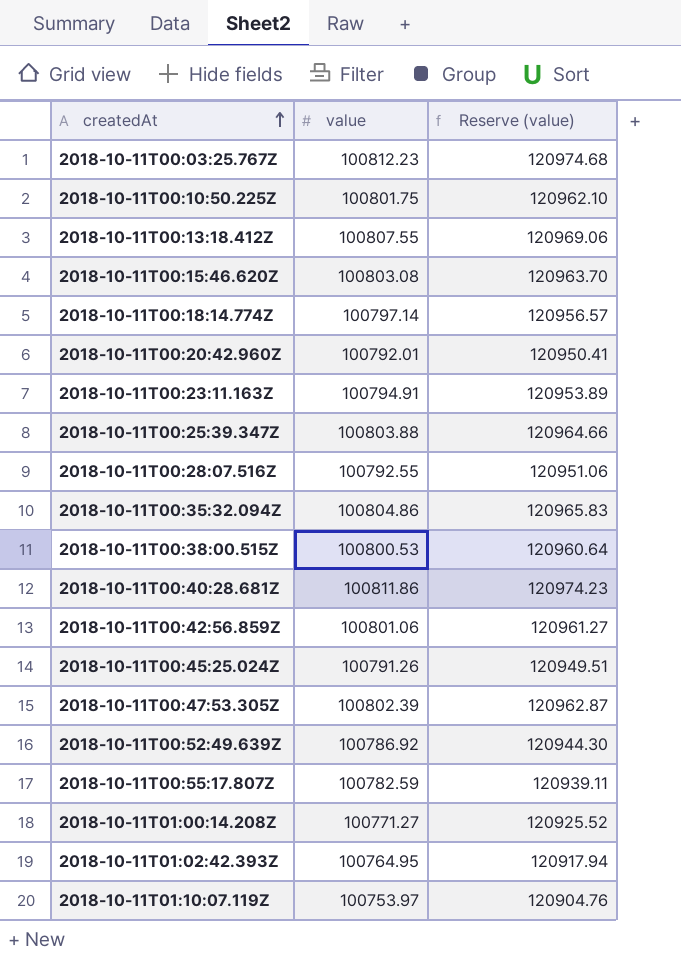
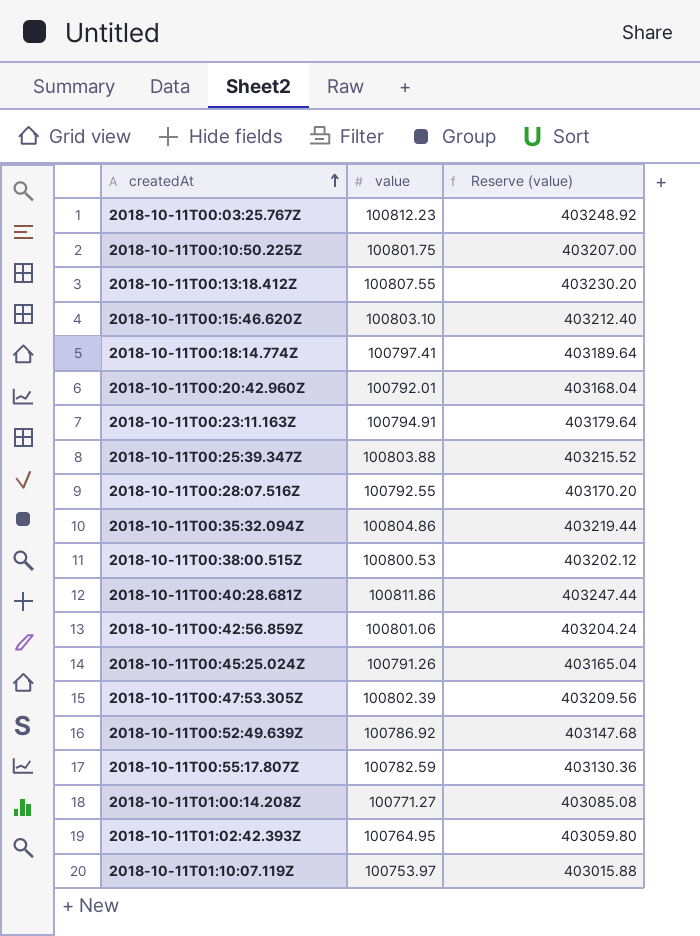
column Reserve (value) | formula: [value] * 1.2 -> [value] * 4
2018-10-11T00:15:46.620Z | value: 100803.08 -> 100803.10
2018-10-11T00:18:14.774Z | value: 100797.14 -> 100797.41

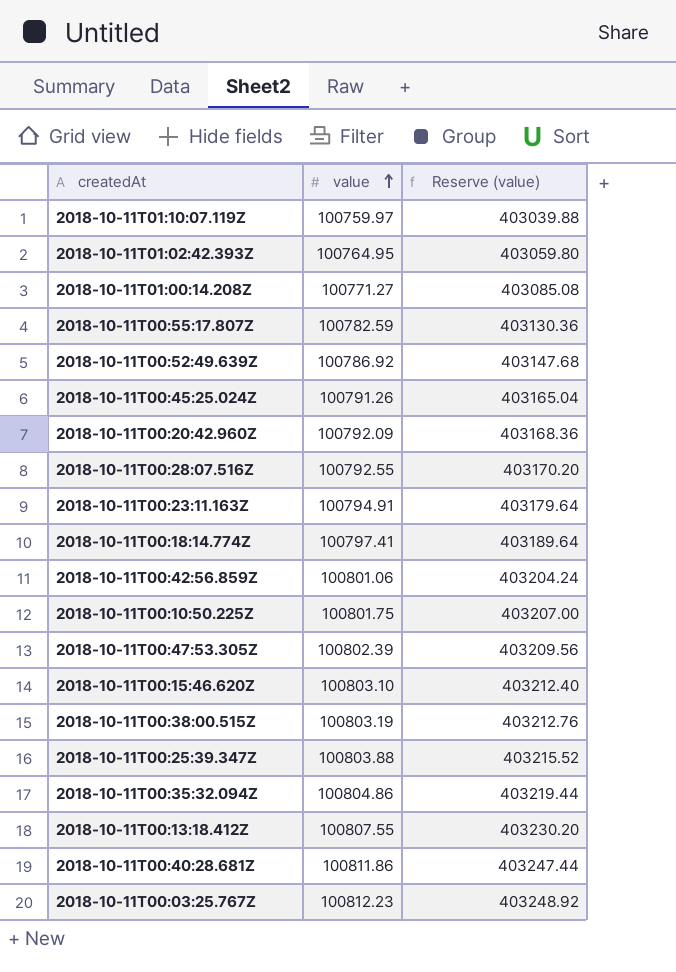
row order: createdAt ascending -> value ascending
2018-10-11T01:10:07.119Z | value: 100753.97 -> 100759.97
2018-10-11T01:10:07.119Z | Reserve (value): 403015.88 -> 403039.88
2018-10-11T00:20:42.960Z | value: 100792.01 -> 100792.09
2018-10-11T00:20:42.960Z | Reserve (value): 403168.04 -> 403168.36
2018-10-11T00:38:00.515Z | value: 100800.53 -> 100803.19
2018-10-11T00:38:00.515Z | Reserve (value): 403202.12 -> 403212.76

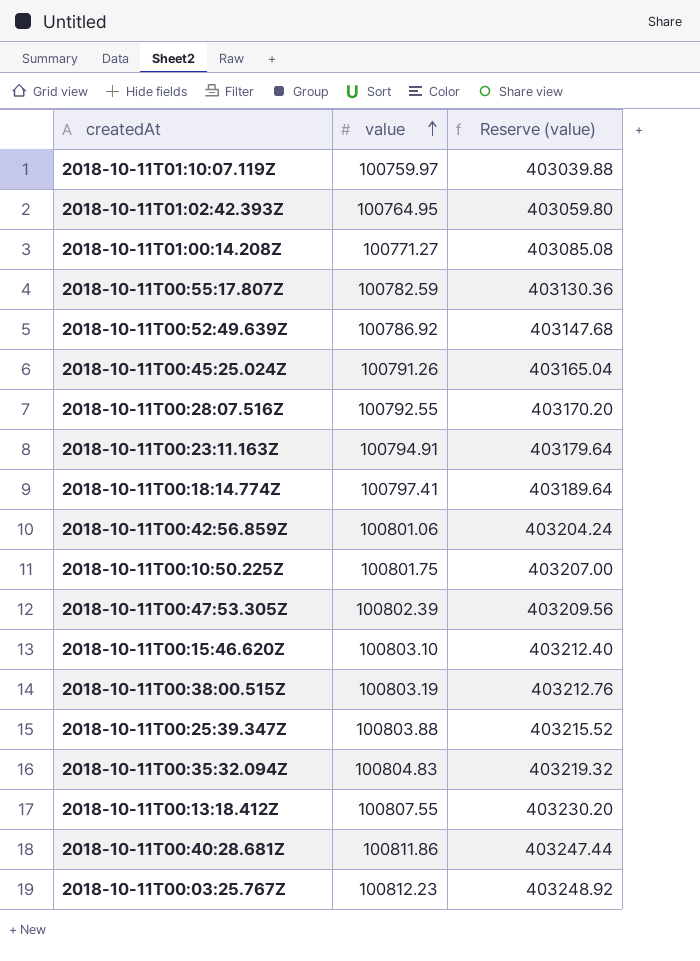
row 2018-10-11T00:20:42.960Z: 100792.09 | 403168.36 -> none
2018-10-11T00:35:32.094Z | value: 100804.86 -> 100804.83
2018-10-11T00:35:32.094Z | Reserve (value): 403219.44 -> 403219.32

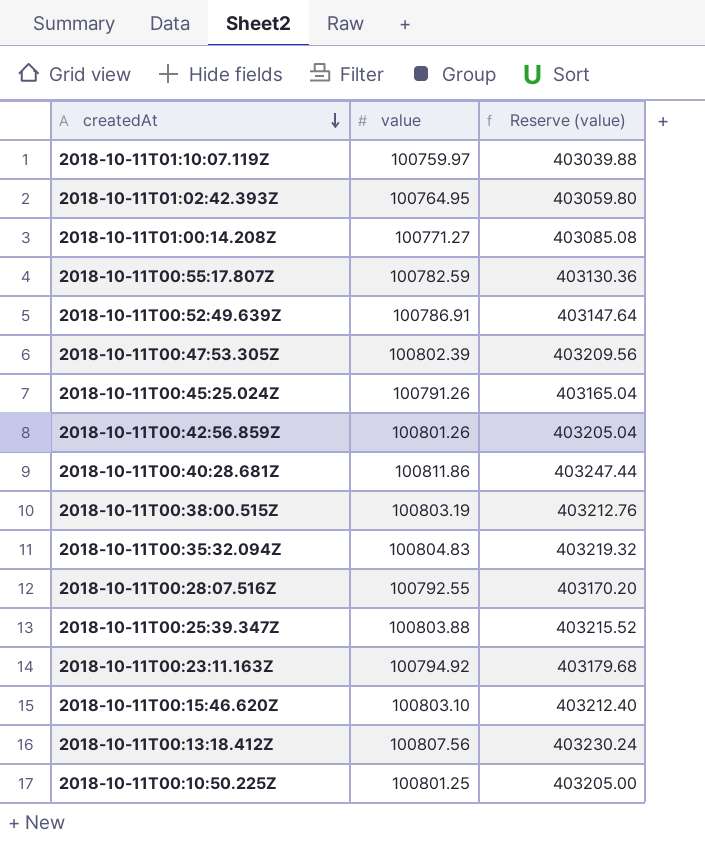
row order: value ascending -> createdAt descending
row 2018-10-11T00:18:14.774Z: 100797.41 | 403189.64 -> none
row 2018-10-11T00:03:25.767Z: 100812.23 | 403248.92 -> none
2018-10-11T00:52:49.639Z | value: 100786.92 -> 100786.91
2018-10-11T00:52:49.639Z | Reserve (value): 403147.68 -> 403147.64
2018-10-11T00:42:56.859Z | value: 100801.06 -> 100801.26
2018-10-11T00:42:56.859Z | Reserve (value): 403204.24 -> 403205.04
2018-10-11T00:23:11.163Z | value: 100794.91 -> 100794.92
2018-10-11T00:23:11.163Z | Reserve (value): 403179.64 -> 403179.68
2018-10-11T00:13:18.412Z | value: 100807.55 -> 100807.56
2018-10-11T00:13:18.412Z | Reserve (value): 403230.20 -> 403230.24
2018-10-11T00:10:50.225Z | value: 100801.75 -> 100801.25
2018-10-11T00:10:50.225Z | Reserve (value): 403207.00 -> 403205.00

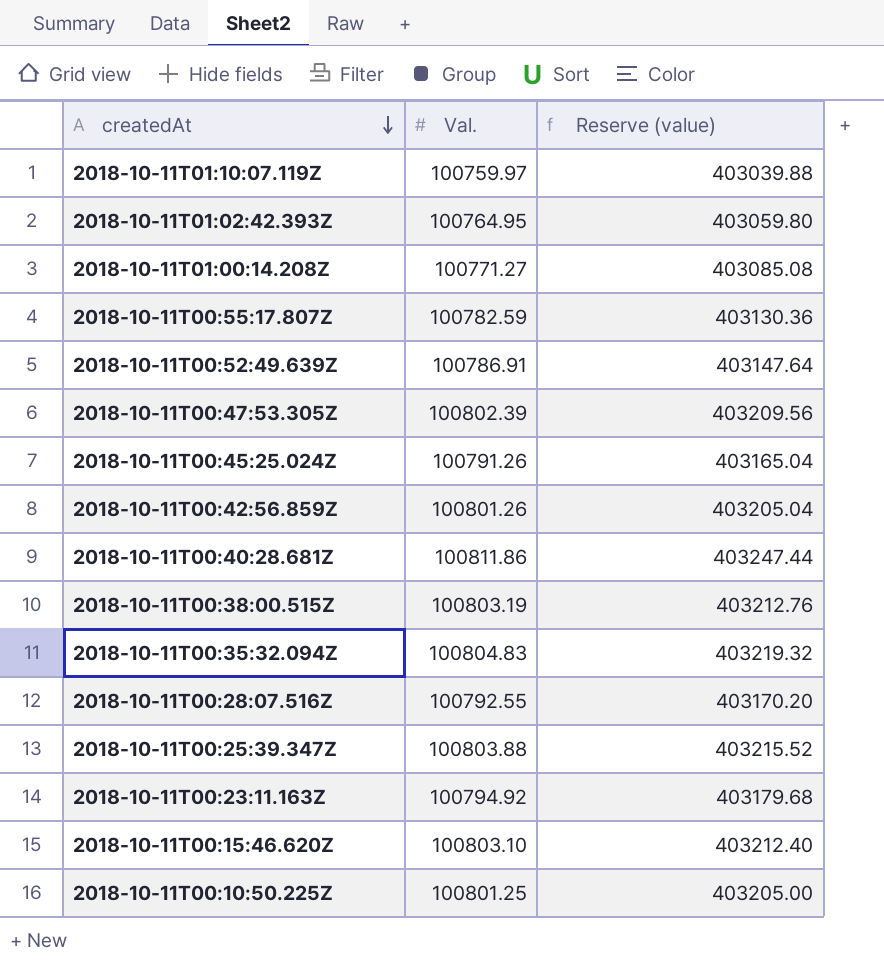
column name: value -> Val.
row 2018-10-11T00:13:18.412Z: 100807.56 | 403230.24 -> none

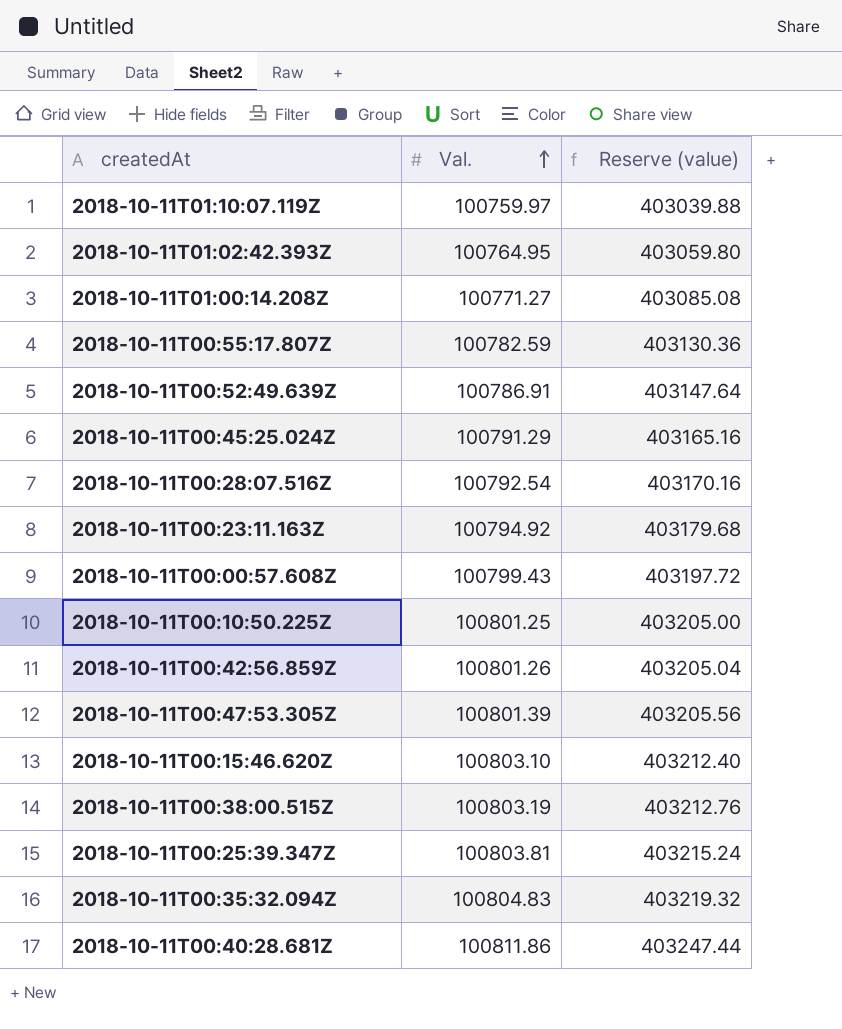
row order: createdAt descending -> Val. ascending
2018-10-11T00:45:25.024Z | Val.: 100791.26 -> 100791.29
2018-10-11T00:45:25.024Z | Reserve (value): 403165.04 -> 403165.16
2018-10-11T00:28:07.516Z | Val.: 100792.55 -> 100792.54
2018-10-11T00:28:07.516Z | Reserve (value): 403170.20 -> 403170.16
row 2018-10-11T00:00:57.608Z: none -> 100799.43 | 403197.72
2018-10-11T00:47:53.305Z | Val.: 100802.39 -> 100801.39
2018-10-11T00:47:53.305Z | Reserve (value): 403209.56 -> 403205.56
2018-10-11T00:25:39.347Z | Val.: 100803.88 -> 100803.81
2018-10-11T00:25:39.347Z | Reserve (value): 403215.52 -> 403215.24

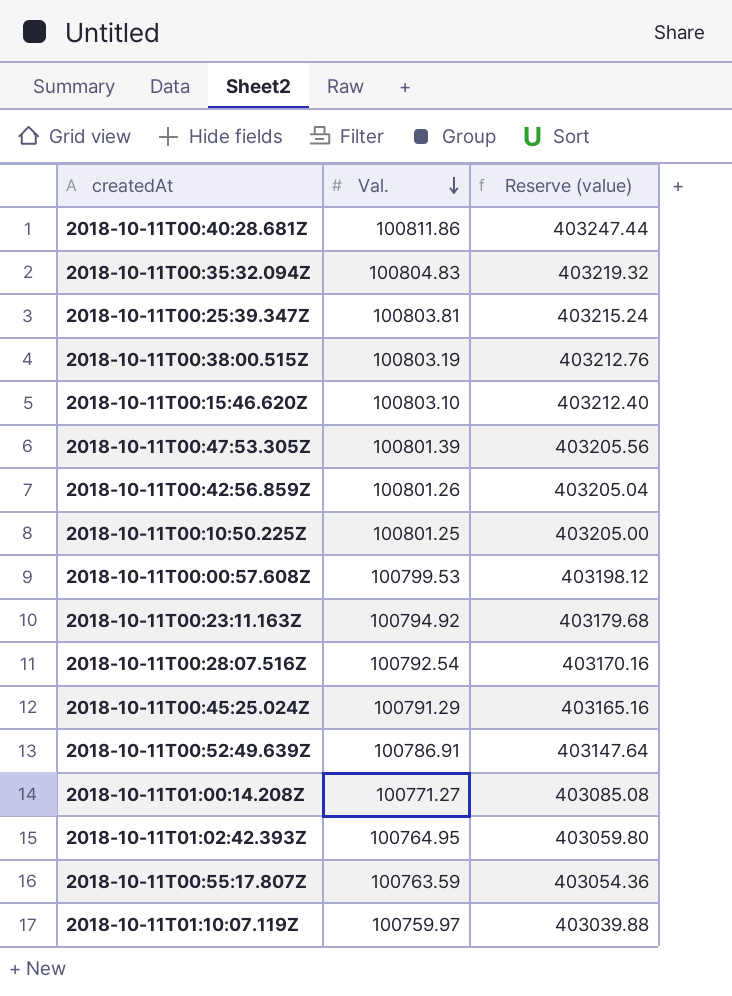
row order: Val. ascending -> Val. descending
2018-10-11T00:00:57.608Z | Val.: 100799.43 -> 100799.53
2018-10-11T00:00:57.608Z | Reserve (value): 403197.72 -> 403198.12
2018-10-11T00:55:17.807Z | Val.: 100782.59 -> 100763.59
2018-10-11T00:55:17.807Z | Reserve (value): 403130.36 -> 403054.36

